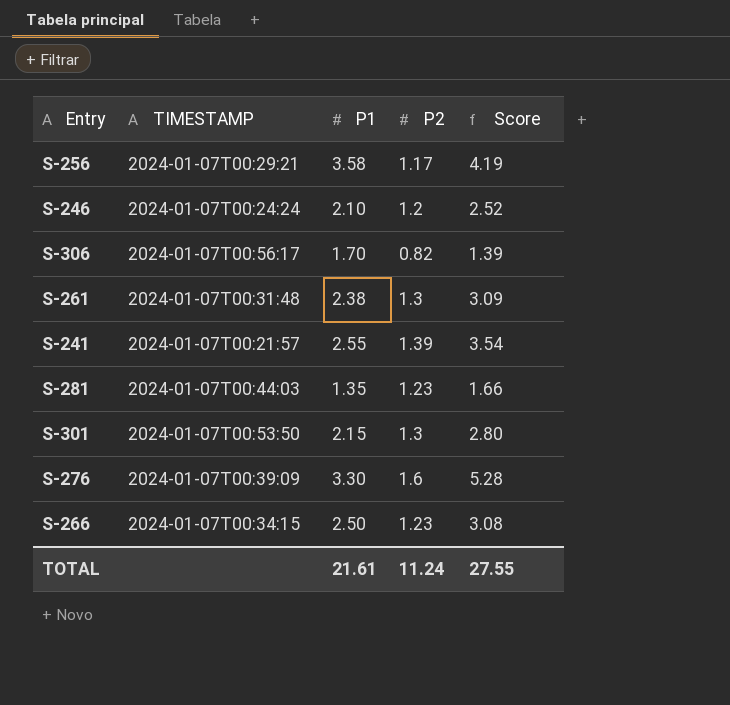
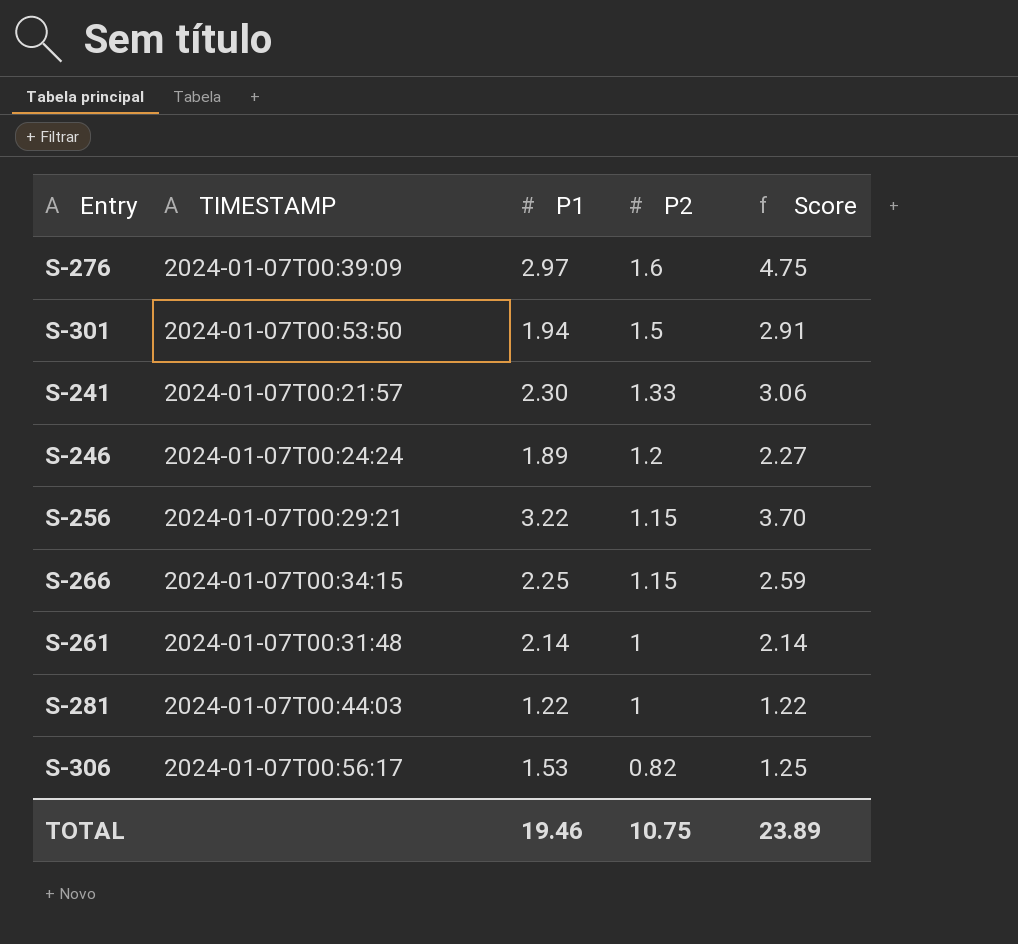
row order: none -> P2 descending
S-276 | P1: 3.30 -> 2.97
S-276 | Score: 5.28 -> 4.75
S-301 | P1: 2.15 -> 1.94
S-301 | P2: 1.3 -> 1.5
S-301 | Score: 2.80 -> 2.91
S-241 | P1: 2.55 -> 2.30
S-241 | P2: 1.39 -> 1.33
S-241 | Score: 3.54 -> 3.06
S-246 | P1: 2.10 -> 1.89
S-246 | Score: 2.52 -> 2.27
S-256 | P1: 3.58 -> 3.22
S-256 | P2: 1.17 -> 1.15
S-256 | Score: 4.19 -> 3.70
S-266 | P1: 2.50 -> 2.25
S-266 | P2: 1.23 -> 1.15
S-266 | Score: 3.08 -> 2.59
S-261 | P1: 2.38 -> 2.14
S-261 | P2: 1.3 -> 1
S-261 | Score: 3.09 -> 2.14
S-281 | P1: 1.35 -> 1.22
S-281 | P2: 1.23 -> 1
S-281 | Score: 1.66 -> 1.22
S-306 | P1: 1.70 -> 1.53
S-306 | Score: 1.39 -> 1.25
TOTAL | P1: 21.61 -> 19.46
TOTAL | P2: 11.24 -> 10.75
TOTAL | Score: 27.55 -> 23.89

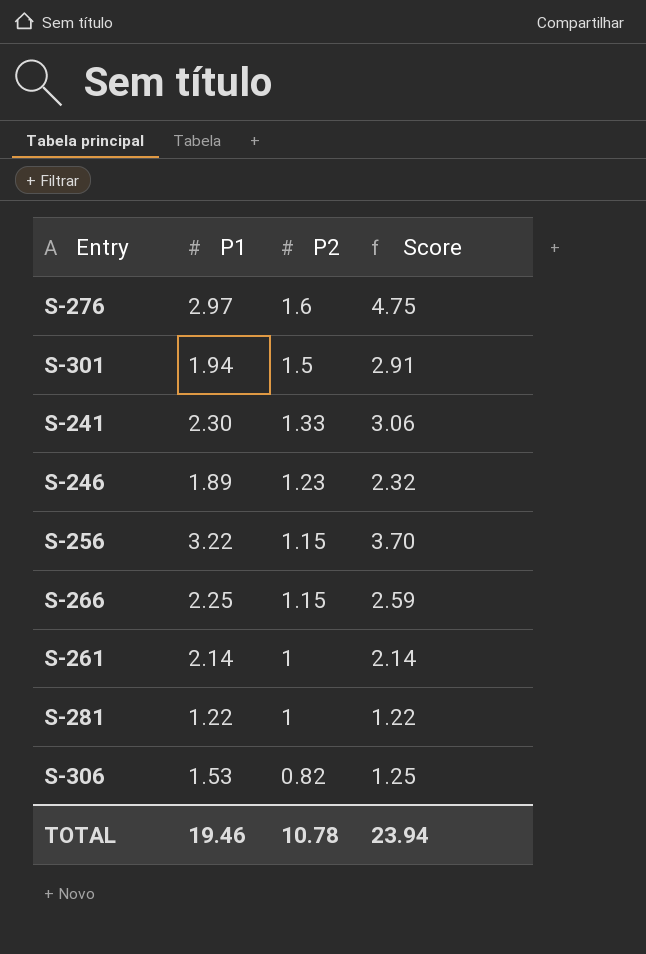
column TIMESTAMP | position: 2 -> none
S-246 | P2: 1.2 -> 1.23
S-246 | Score: 2.27 -> 2.32
TOTAL | P2: 10.75 -> 10.78
TOTAL | Score: 23.89 -> 23.94

